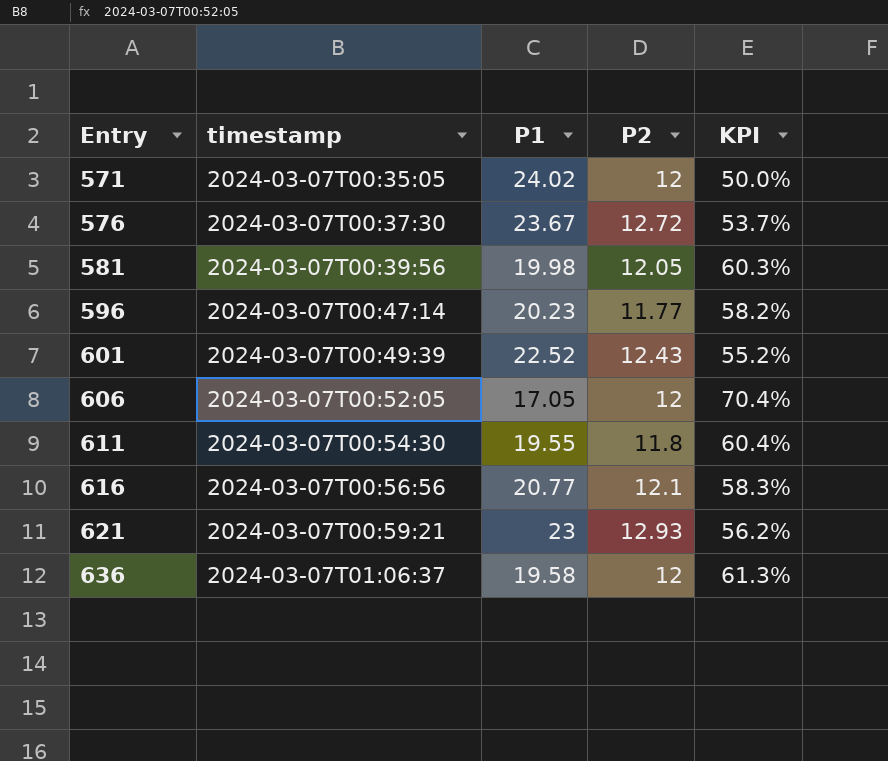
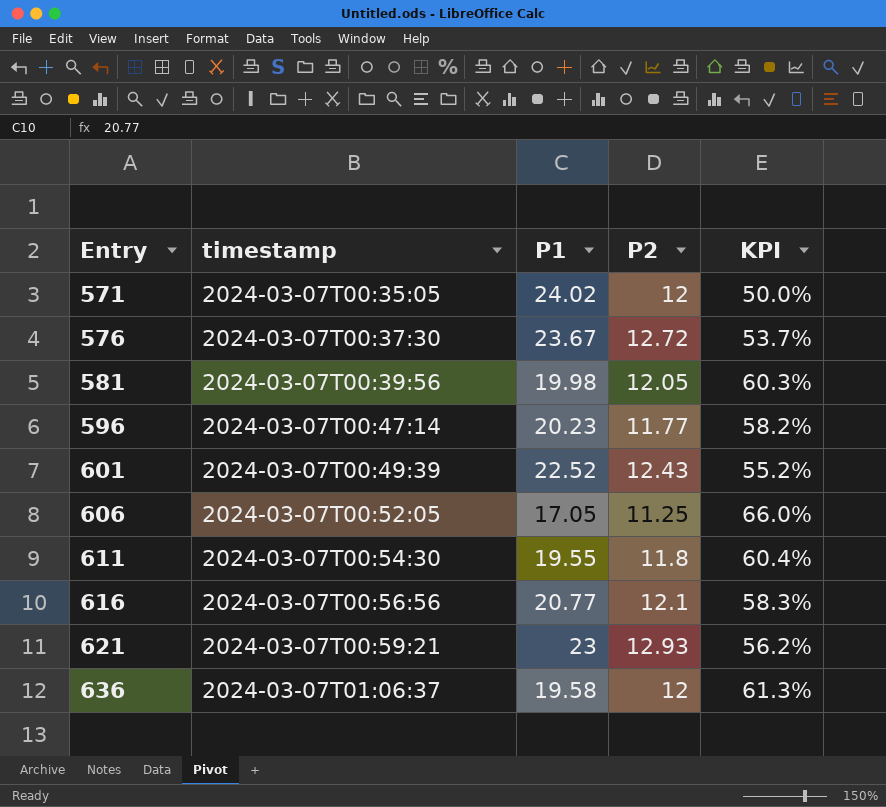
606 | P2: 12 -> 11.25
606 | KPI: 70.4% -> 66.0%

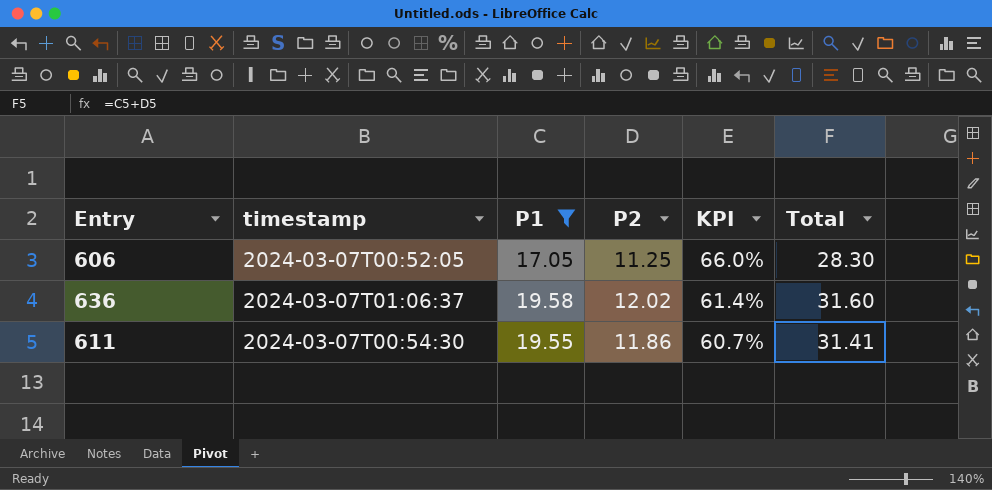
filter: none -> P1 <= 19.58
row order: Entry ascending -> KPI descending
column Total | formula: none -> [P1] + [P2]
636 | P2: 12 -> 12.02
636 | KPI: 61.3% -> 61.4%
611 | P2: 11.8 -> 11.86
611 | KPI: 60.4% -> 60.7%

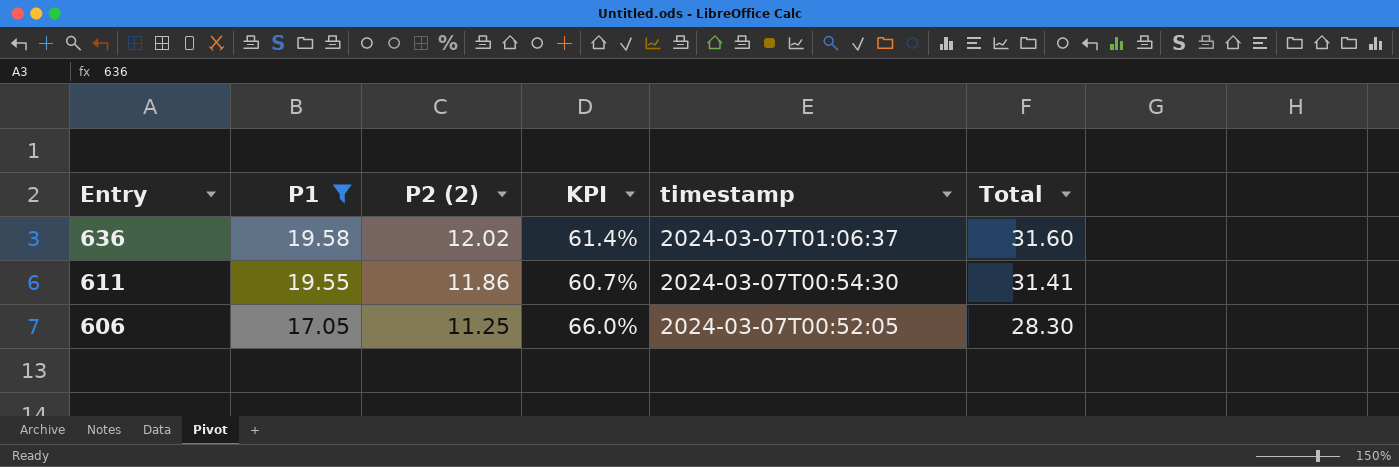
row order: KPI descending -> Entry descending
column name: P2 -> P2 (2)
column timestamp | position: 2 -> 5

